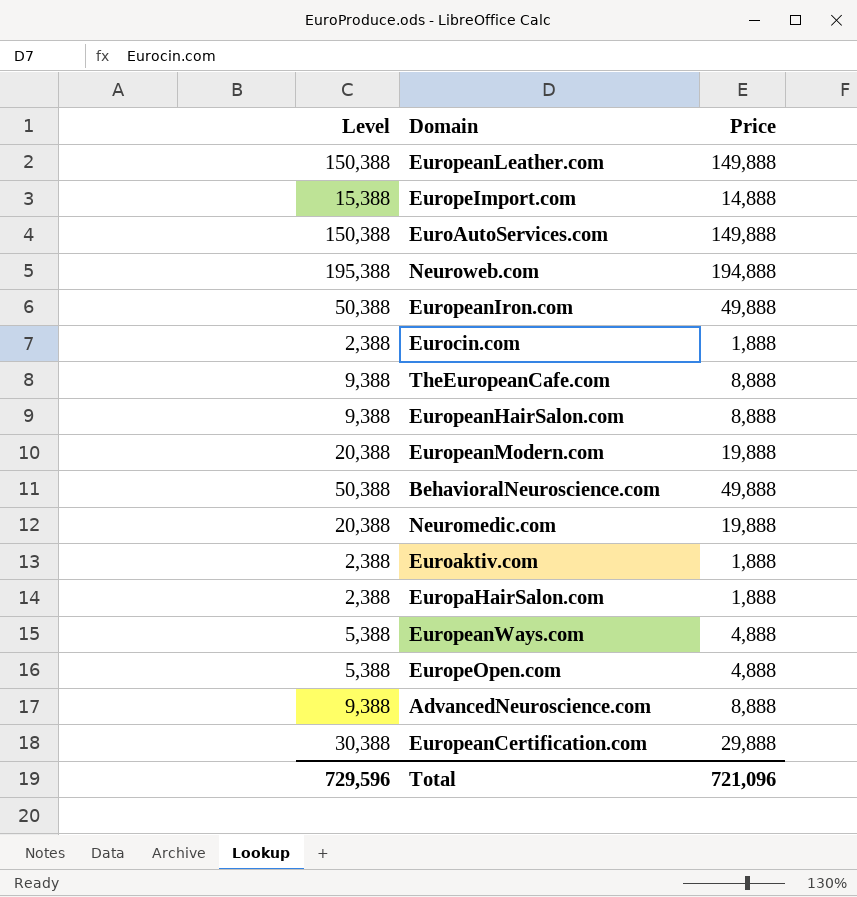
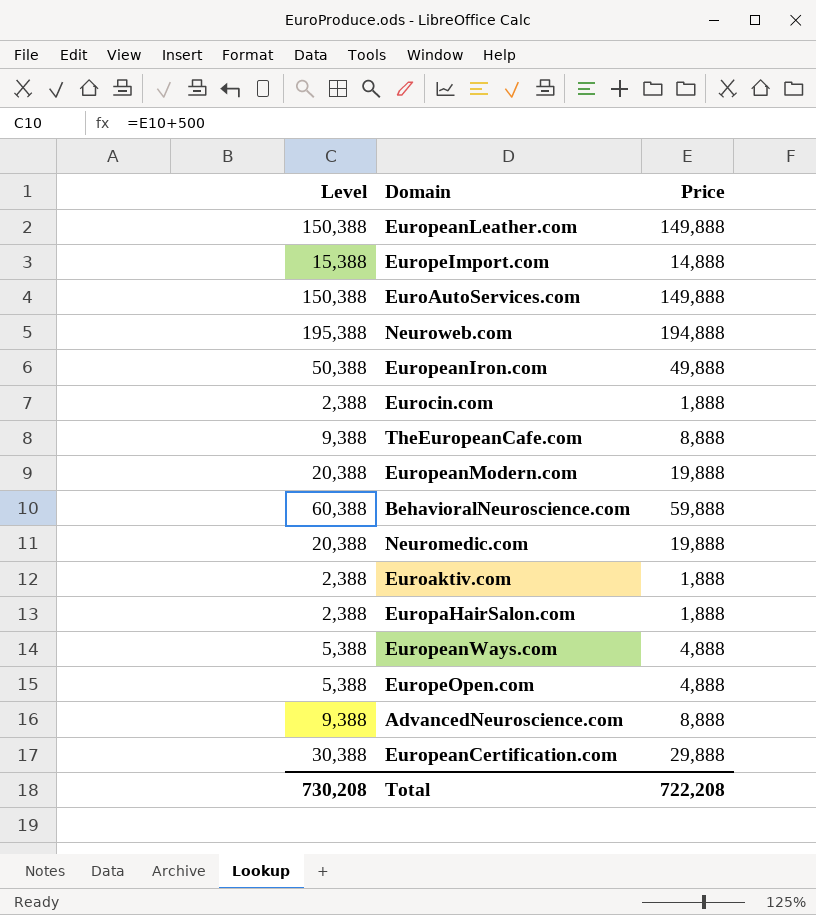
row EuropeanHairSalon.com: 9,388 | 8,888 -> none
BehavioralNeuroscience.com | Level: 50,388 -> 60,388
BehavioralNeuroscience.com | Price: 49,888 -> 59,888
Total | Level: 729,596 -> 730,208
Total | Price: 721,096 -> 722,208

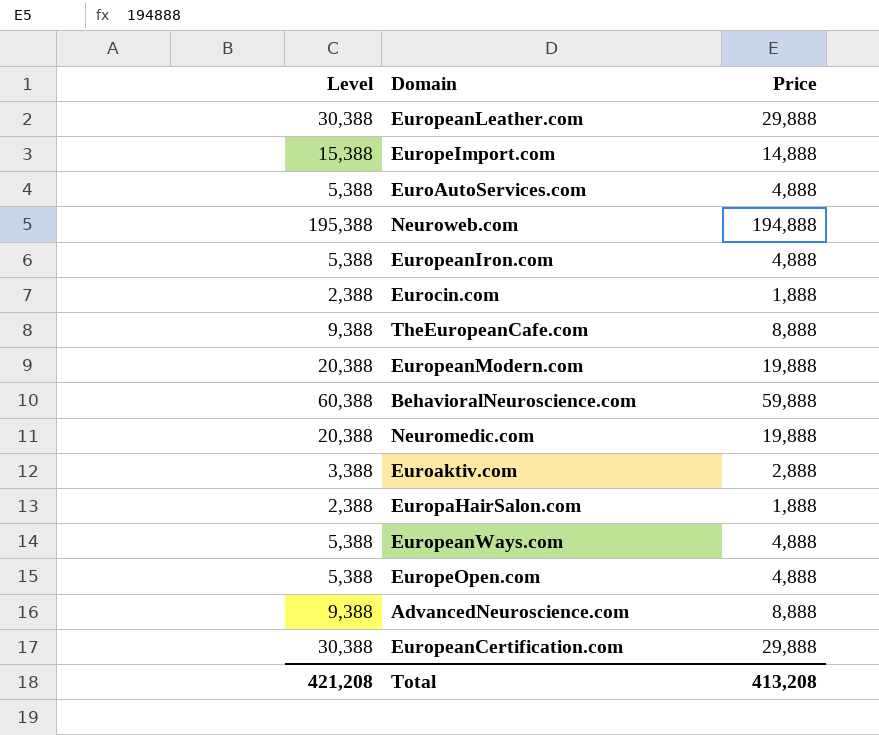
EuropeanLeather.com | Level: 150,388 -> 30,388
EuropeanLeather.com | Price: 149,888 -> 29,888
EuroAutoServices.com | Level: 150,388 -> 5,388
EuroAutoServices.com | Price: 149,888 -> 4,888
EuropeanIron.com | Level: 50,388 -> 5,388
EuropeanIron.com | Price: 49,888 -> 4,888
Euroaktiv.com | Level: 2,388 -> 3,388
Euroaktiv.com | Price: 1,888 -> 2,888
Total | Level: 730,208 -> 421,208
Total | Price: 722,208 -> 413,208

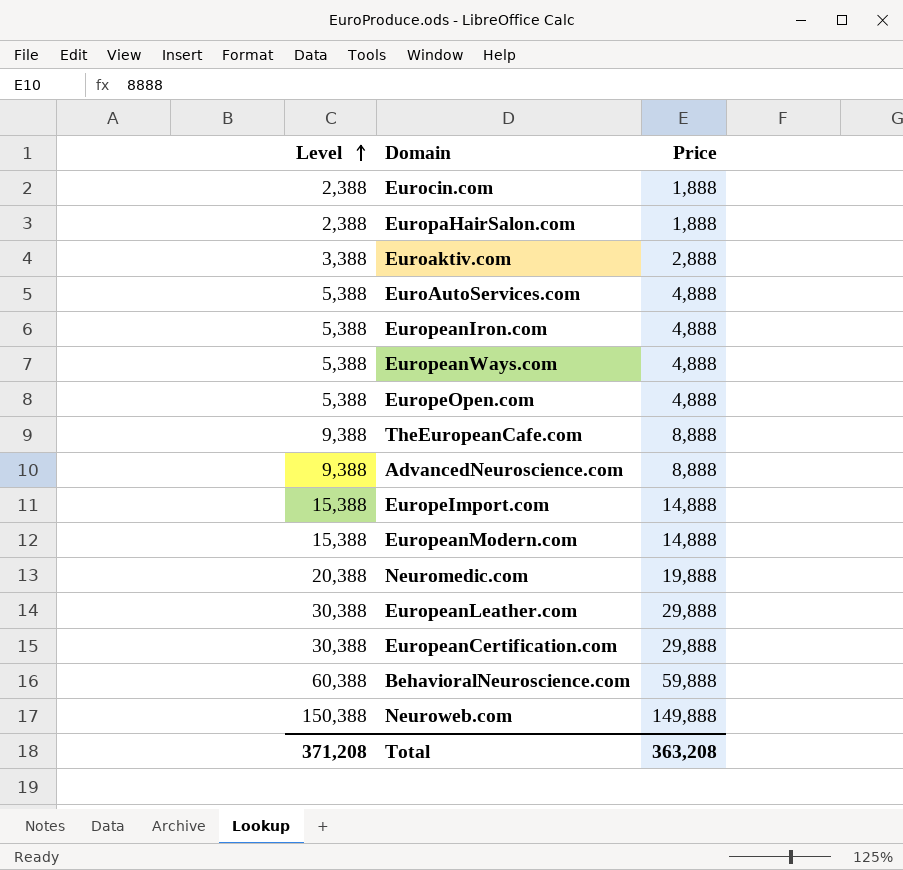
row order: none -> Level ascending
EuropeanModern.com | Level: 20,388 -> 15,388
EuropeanModern.com | Price: 19,888 -> 14,888
Neuroweb.com | Level: 195,388 -> 150,388
Neuroweb.com | Price: 194,888 -> 149,888
Total | Level: 421,208 -> 371,208
Total | Price: 413,208 -> 363,208

